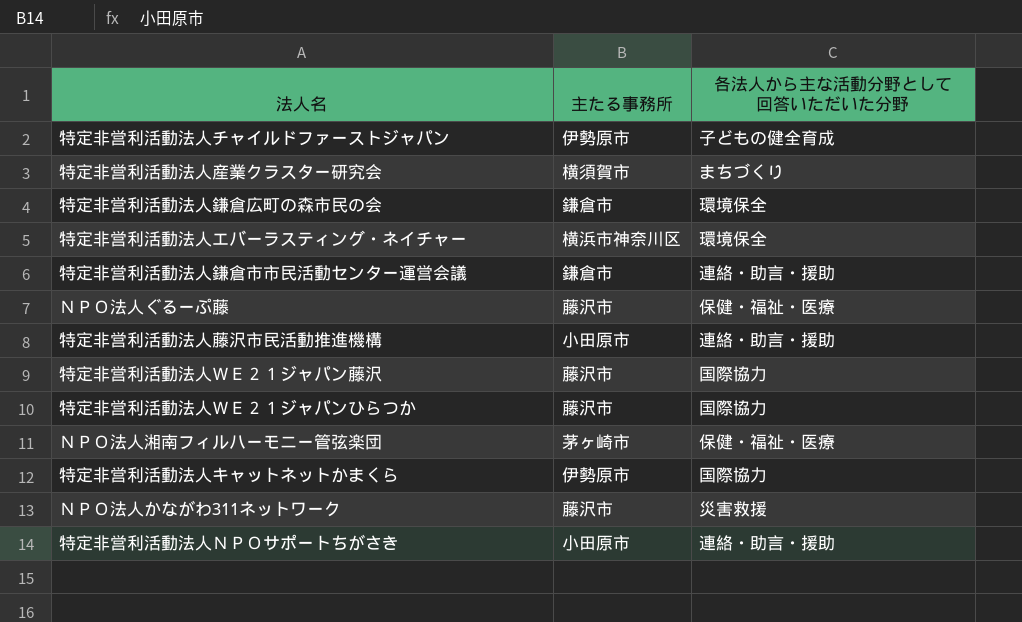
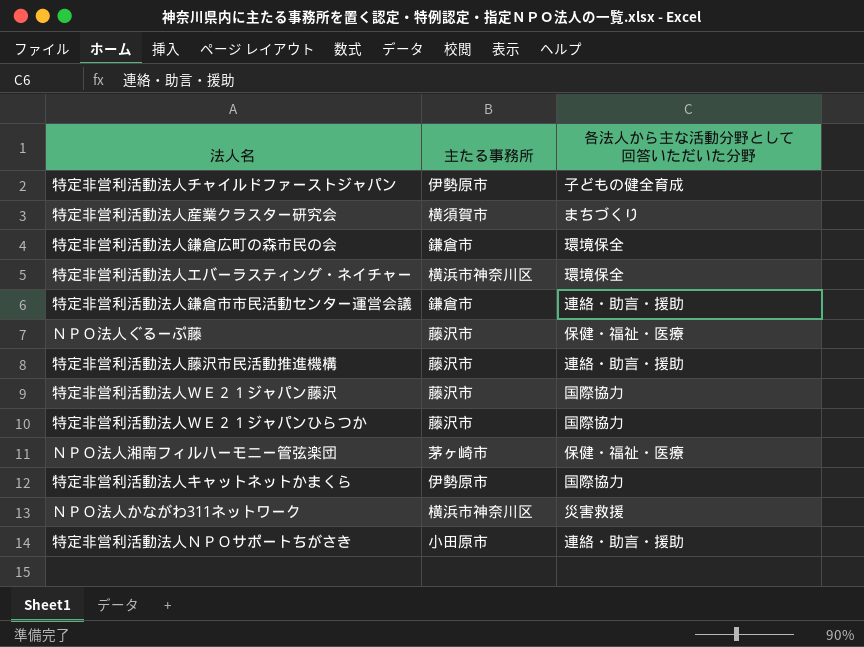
特定非営利活動法人藤沢市民活動推進機構 | 主たる事務所: 小田原市 -> 藤沢市
ＮＰＯ法人かながわ311ネットワーク | 主たる事務所: 藤沢市 -> 横浜市神奈川区

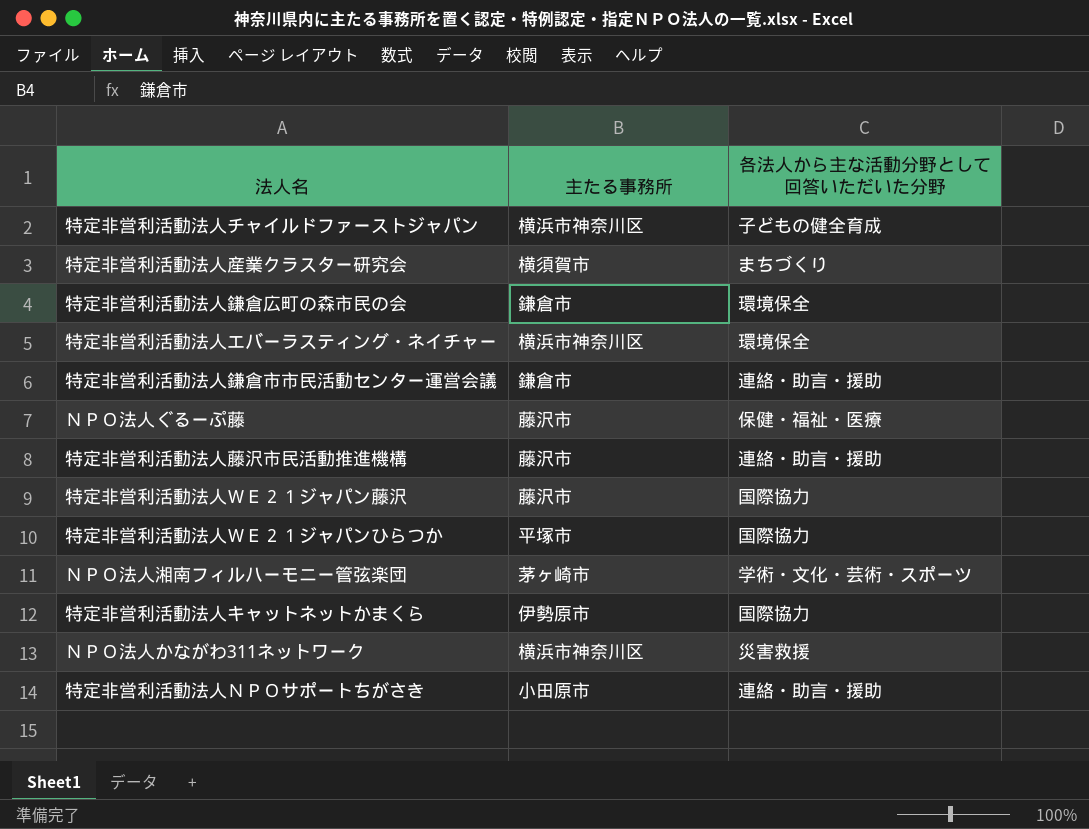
特定非営利活動法人チャイルドファーストジャパン | 主たる事務所: 伊勢原市 -> 横浜市神奈川区
特定非営利活動法人ＷＥ２１ジャパンひらつか | 主たる事務所: 藤沢市 -> 平塚市
ＮＰＯ法人湘南フィルハーモニー管弦楽団 | 各法人から主な活動分野として回答いただいた分野: 保健・福祉・医療 -> 学術・文化・芸術・スポーツ

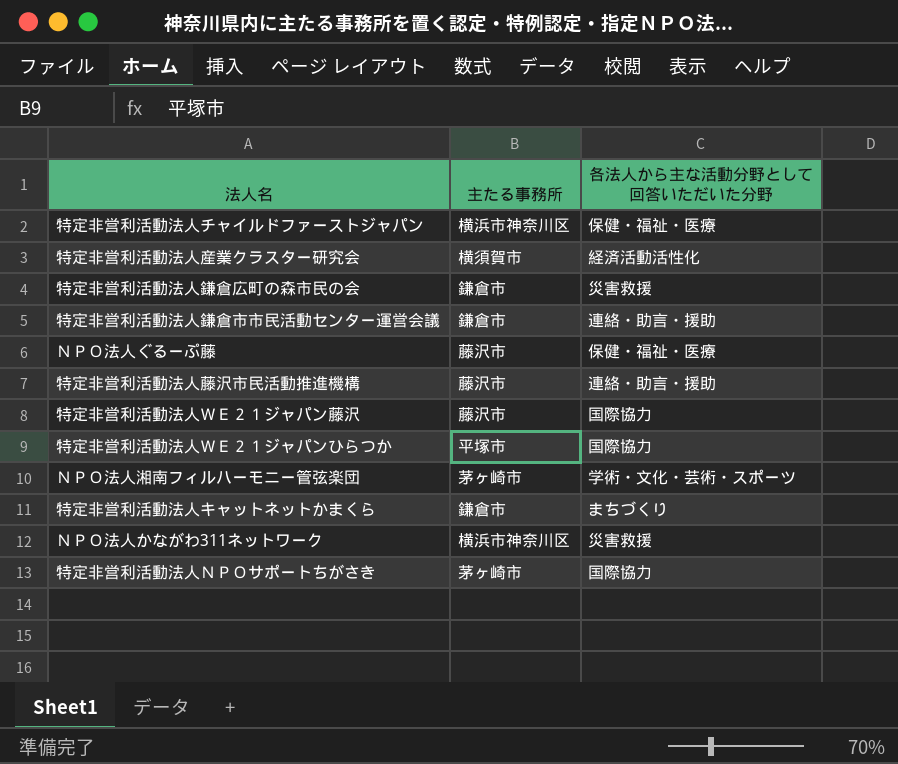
row 特定非営利活動法人エバーラスティング・ネイチャー: 横浜市神奈川区 | 環境保全 -> none
特定非営利活動法人チャイルドファーストジャパン | 各法人から主な活動分野として回答いただいた分野: 子どもの健全育成 -> 保健・福祉・医療
特定非営利活動法人産業クラスター研究会 | 各法人から主な活動分野として回答いただいた分野: まちづくり -> 経済活動活性化
特定非営利活動法人鎌倉広町の森市民の会 | 各法人から主な活動分野として回答いただいた分野: 環境保全 -> 災害救援
特定非営利活動法人キャットネットかまくら | 主たる事務所: 伊勢原市 -> 鎌倉市
特定非営利活動法人キャットネットかまくら | 各法人から主な活動分野として回答いただいた分野: 国際協力 -> まちづくり
特定非営利活動法人ＮＰＯサポートちがさき | 主たる事務所: 小田原市 -> 茅ヶ崎市
特定非営利活動法人ＮＰＯサポートちがさき | 各法人から主な活動分野として回答いただいた分野: 連絡・助言・援助 -> 国際協力

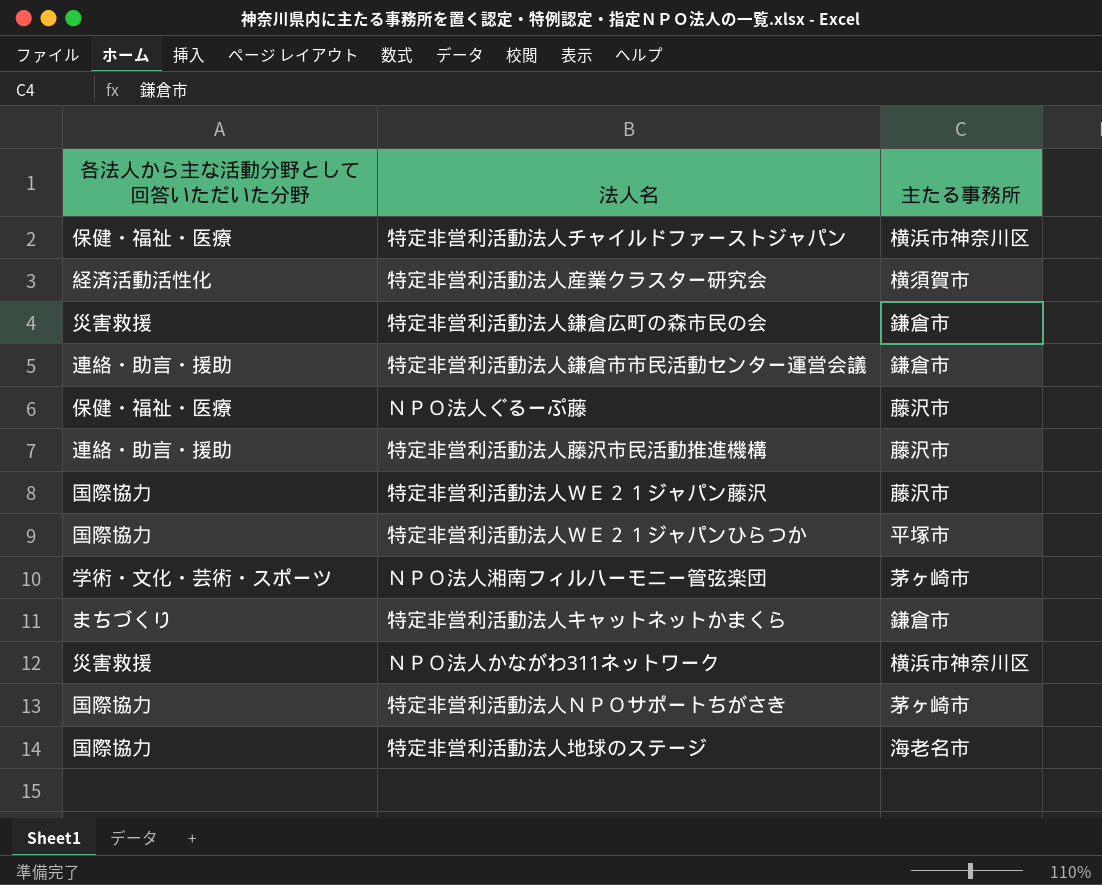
column 各法人から主な活動分野として回答いただいた分野 | position: 3 -> 1
row 特定非営利活動法人地球のステージ: none -> 国際協力 | 海老名市

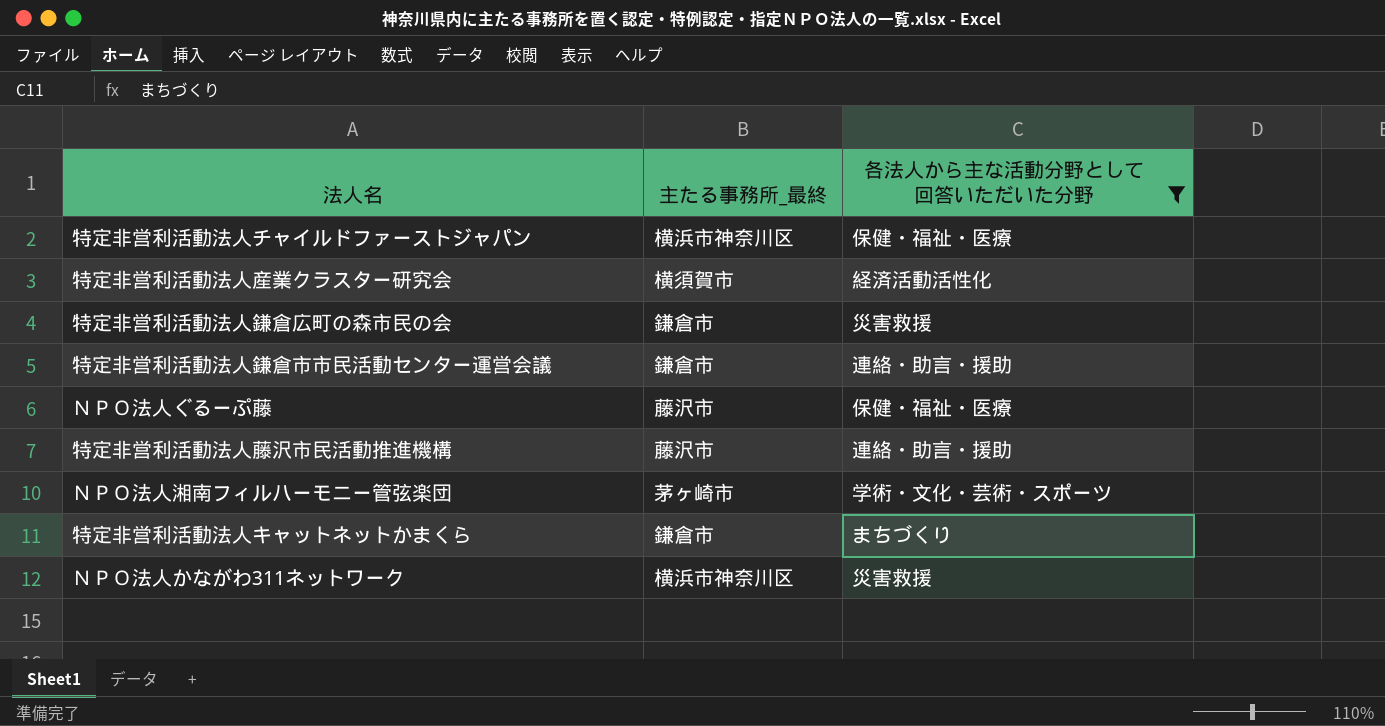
filter: none -> 各法人から主な活動分野として回答いただいた分野 != 国際協力
column name: 主たる事務所 -> 主たる事務所_最終
column 各法人から主な活動分野として回答いただいた分野 | position: 1 -> 3

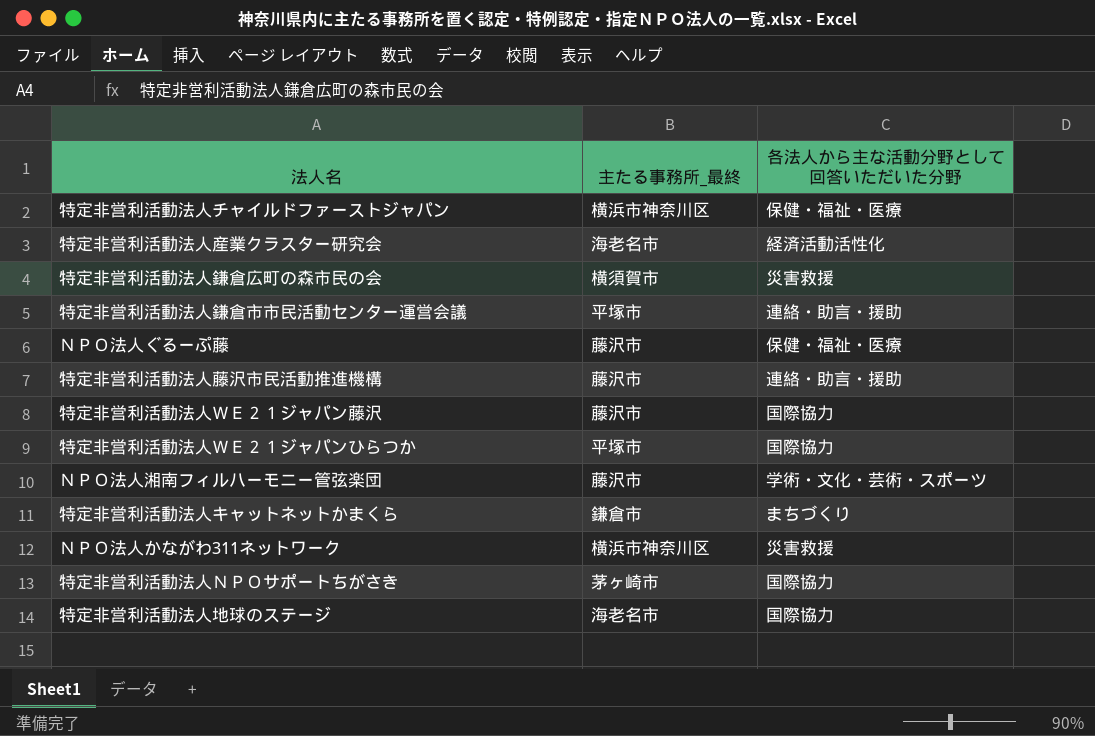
filter: 各法人から主な活動分野として回答いただいた分野 != 国際協力 -> none
特定非営利活動法人産業クラスター研究会 | 主たる事務所_最終: 横須賀市 -> 海老名市
特定非営利活動法人鎌倉広町の森市民の会 | 主たる事務所_最終: 鎌倉市 -> 横須賀市
特定非営利活動法人鎌倉市市民活動センター運営会議 | 主たる事務所_最終: 鎌倉市 -> 平塚市
ＮＰＯ法人湘南フィルハーモニー管弦楽団 | 主たる事務所_最終: 茅ヶ崎市 -> 藤沢市

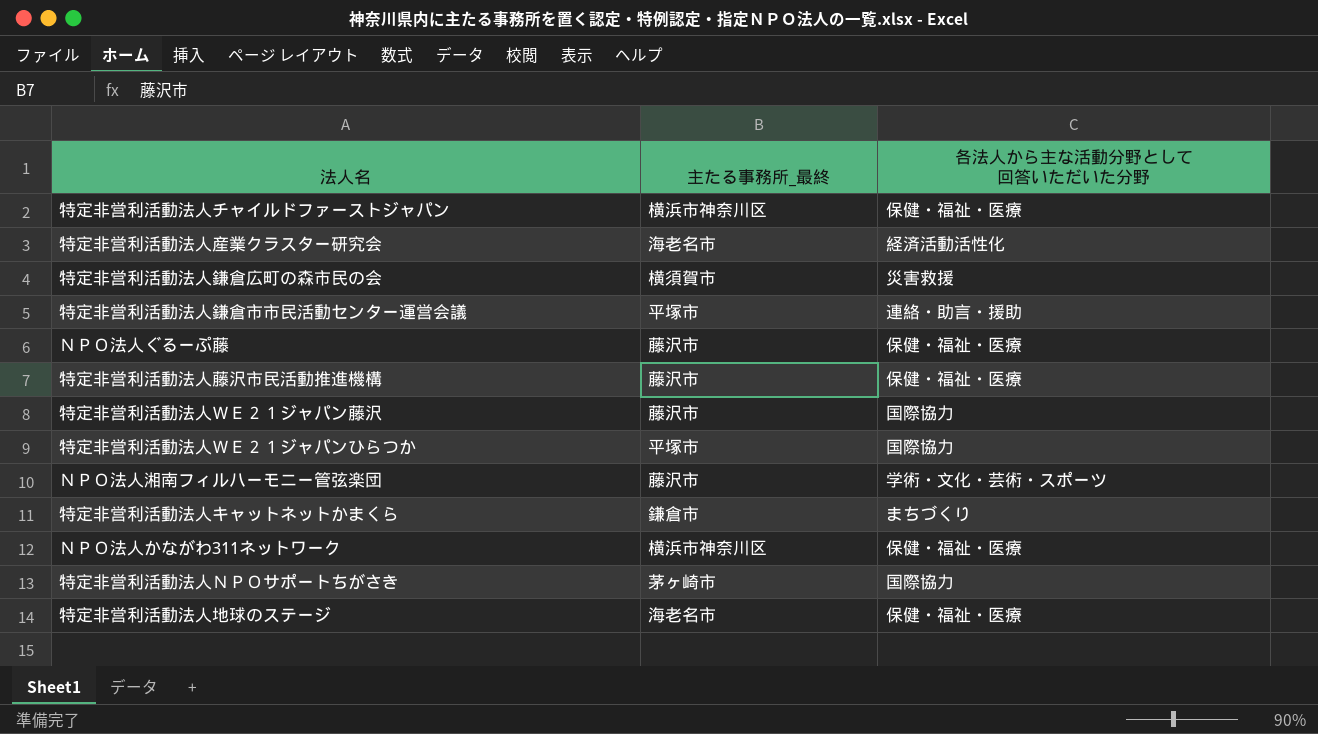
特定非営利活動法人藤沢市民活動推進機構 | 各法人から主な活動分野として回答いただいた分野: 連絡・助言・援助 -> 保健・福祉・医療
ＮＰＯ法人かながわ311ネットワーク | 各法人から主な活動分野として回答いただいた分野: 災害救援 -> 保健・福祉・医療
特定非営利活動法人地球のステージ | 各法人から主な活動分野として回答いただいた分野: 国際協力 -> 保健・福祉・医療

